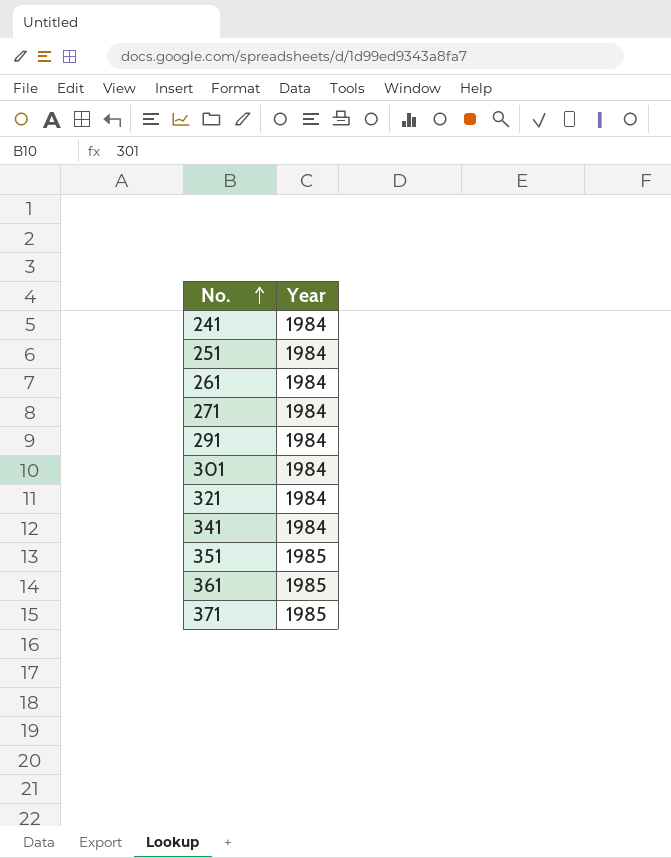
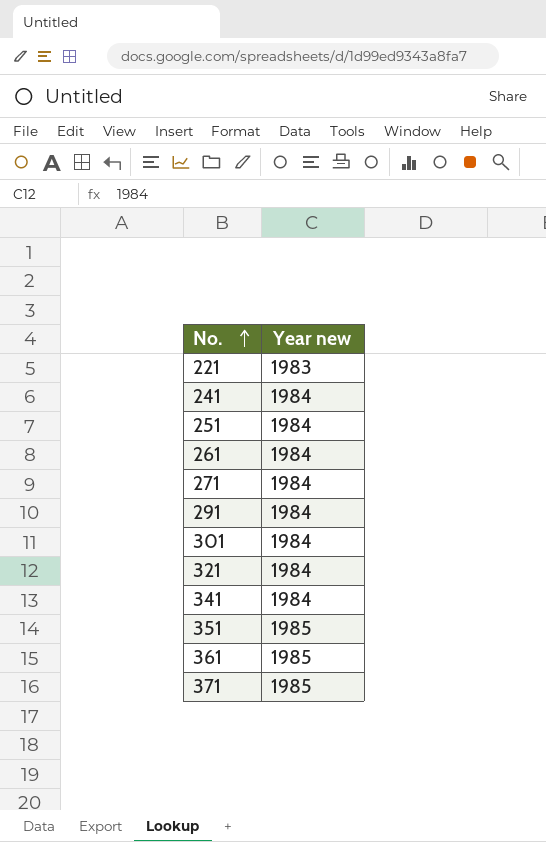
column name: Year -> Year new
row 221: none -> 1983

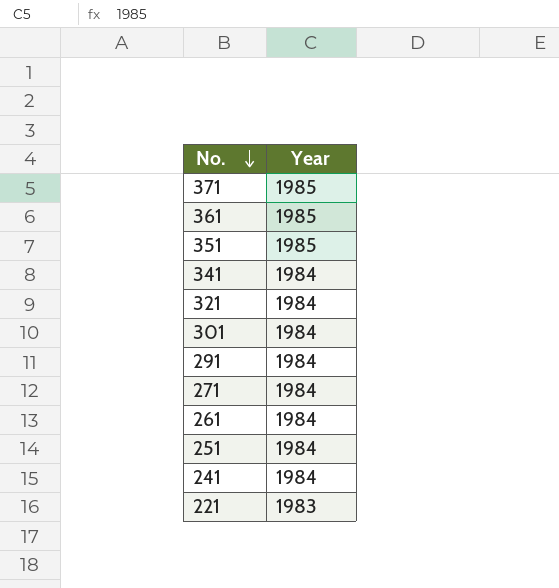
row order: No. ascending -> No. descending
column name: Year new -> Year

